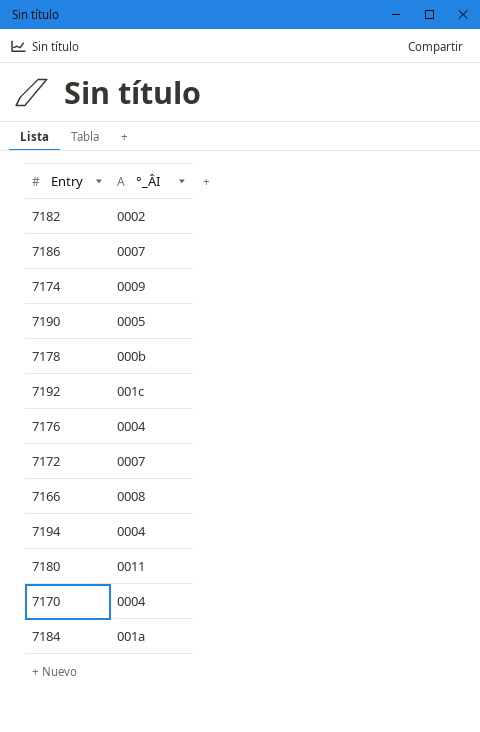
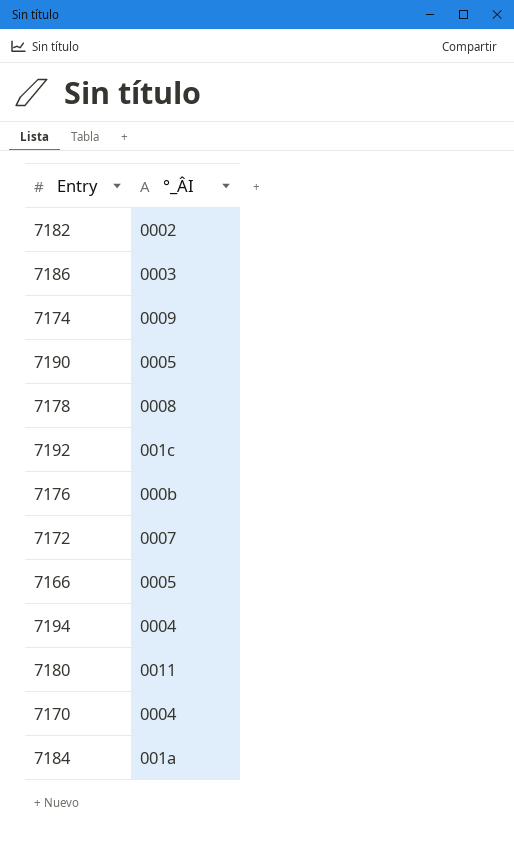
7186 | °_ÂI: 0007 -> 0003
7178 | °_ÂI: 000b -> 0008
7176 | °_ÂI: 0004 -> 000b
7166 | °_ÂI: 0008 -> 0005

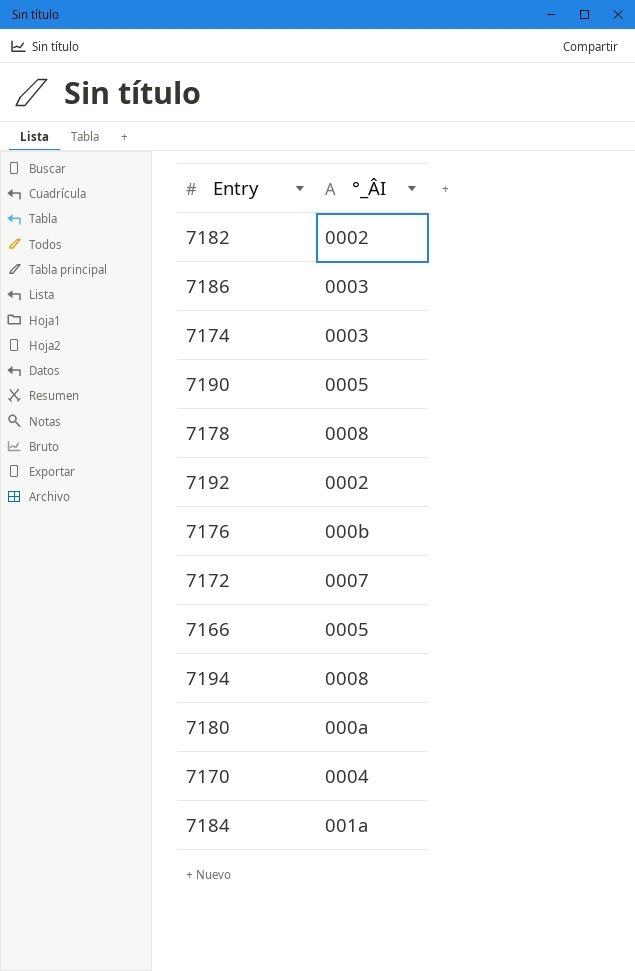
7174 | °_ÂI: 0009 -> 0003
7192 | °_ÂI: 001c -> 0002
7194 | °_ÂI: 0004 -> 0008
7180 | °_ÂI: 0011 -> 000a

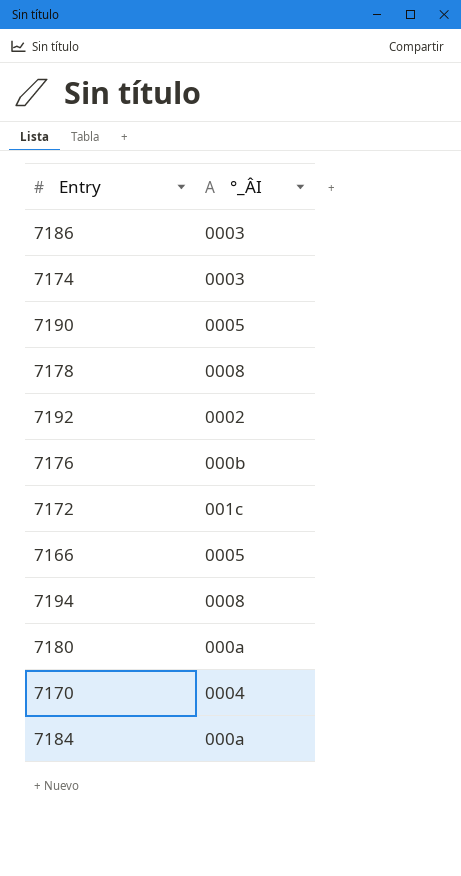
row 7182: 0002 -> none
7172 | °_ÂI: 0007 -> 001c
7184 | °_ÂI: 001a -> 000a

